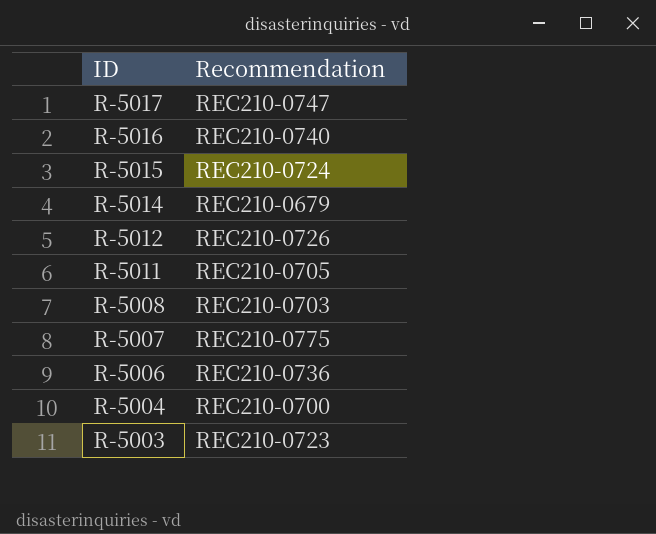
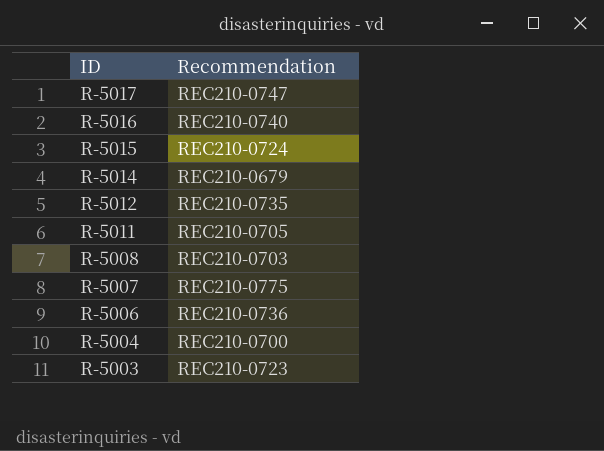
R-5012 | Recommendation: REC210-0726 -> REC210-0735

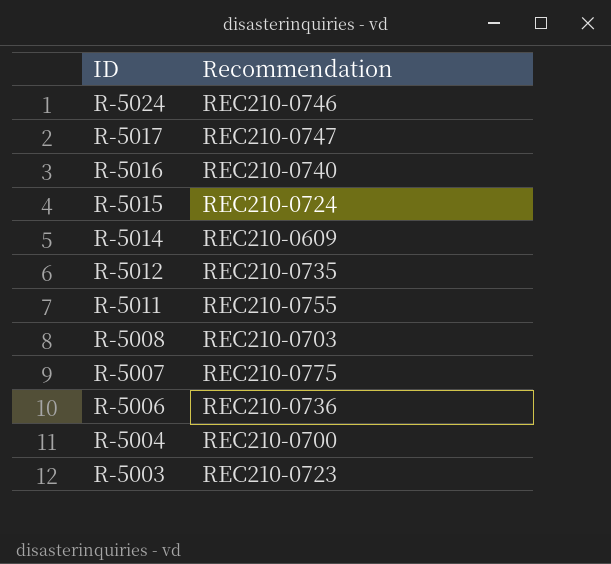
row R-5024: none -> REC210-0746
R-5014 | Recommendation: REC210-0679 -> REC210-0609
R-5011 | Recommendation: REC210-0705 -> REC210-0755

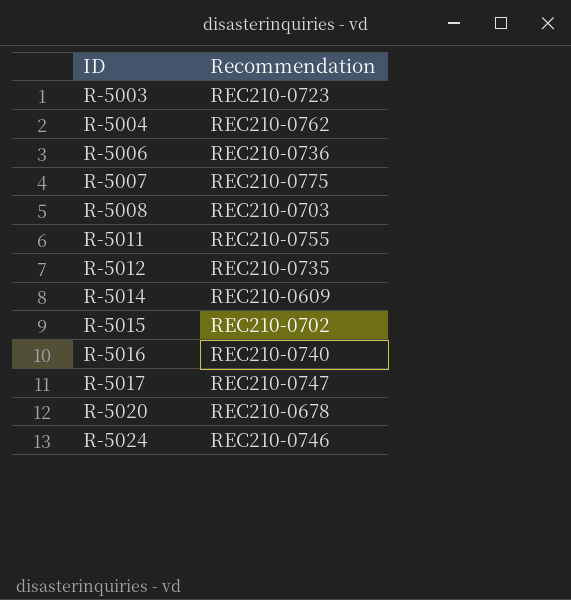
row order: ID descending -> ID ascending
R-5004 | Recommendation: REC210-0700 -> REC210-0762
R-5015 | Recommendation: REC210-0724 -> REC210-0702
row R-5020: none -> REC210-0678

